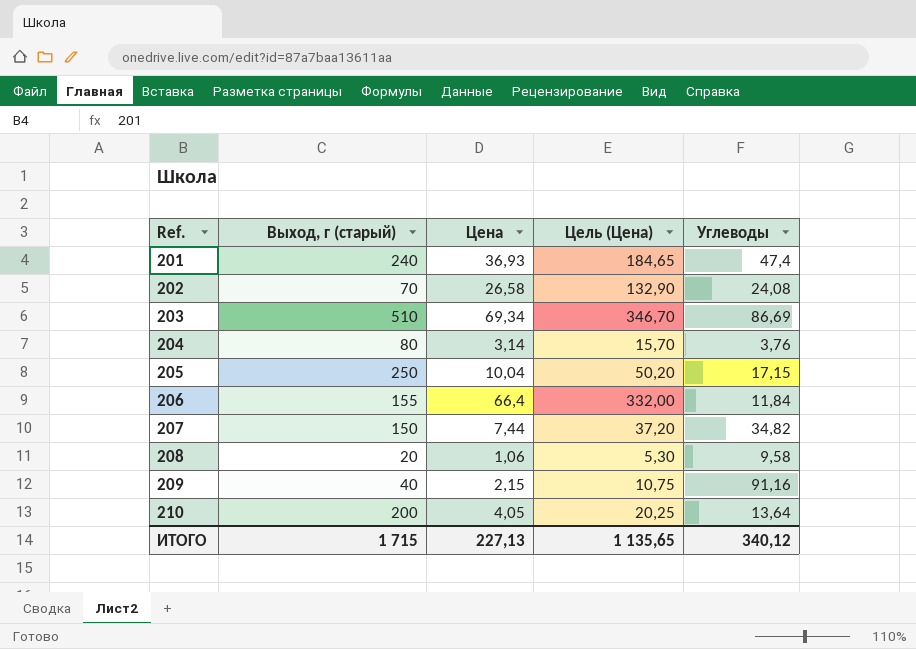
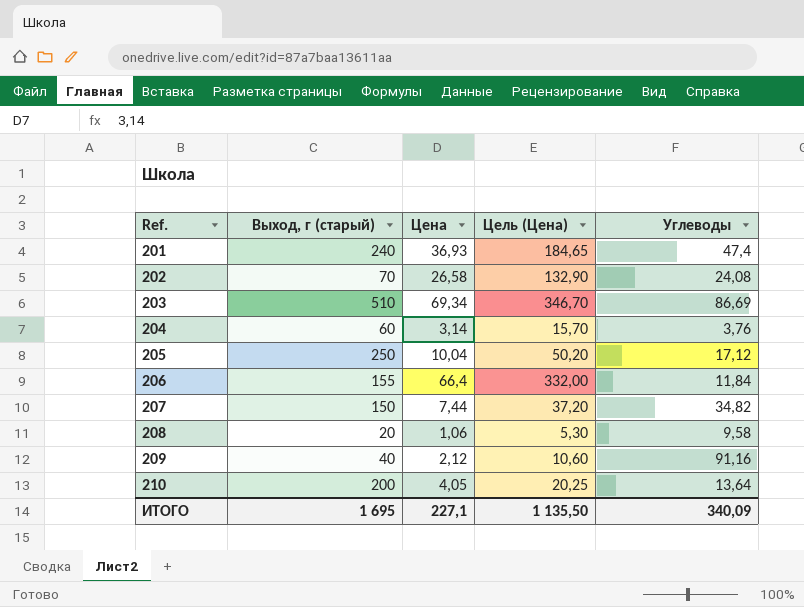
204 | Выход, г (старый): 80 -> 60
205 | Углеводы: 17,15 -> 17,12
209 | Цена: 2,15 -> 2,12
209 | Цель (Цена): 10,75 -> 10,60
ИТОГО | Выход, г (старый): 1 715 -> 1 695
ИТОГО | Цена: 227,13 -> 227,1
ИТОГО | Цель (Цена): 1 135,65 -> 1 135,50
ИТОГО | Углеводы: 340,12 -> 340,09

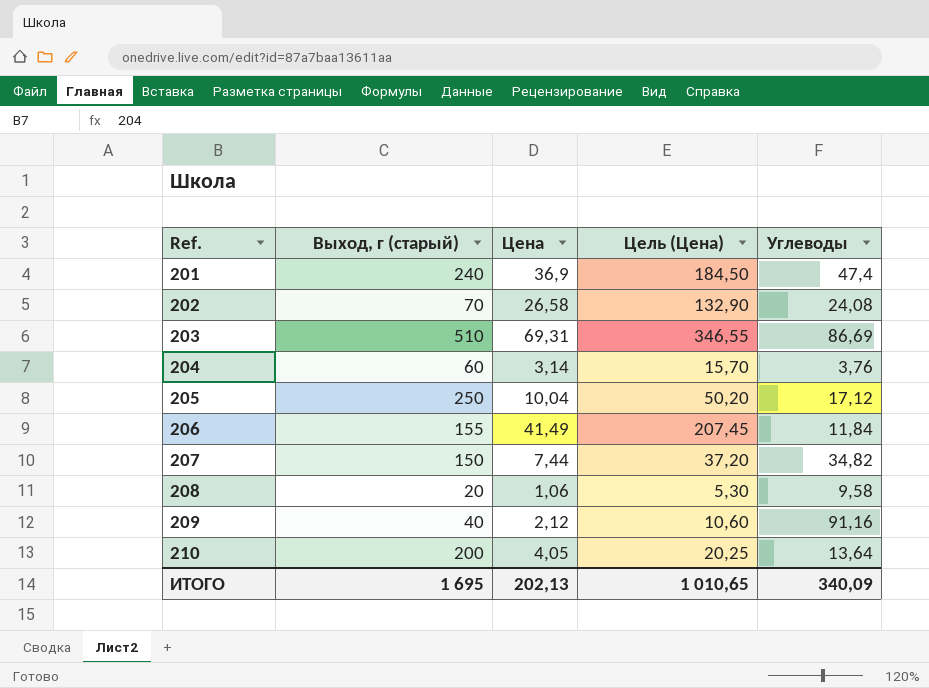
201 | Цена: 36,93 -> 36,9
201 | Цель (Цена): 184,65 -> 184,50
203 | Цена: 69,34 -> 69,31
203 | Цель (Цена): 346,70 -> 346,55
206 | Цена: 66,4 -> 41,49
206 | Цель (Цена): 332,00 -> 207,45
ИТОГО | Цена: 227,1 -> 202,13
ИТОГО | Цель (Цена): 1 135,50 -> 1 010,65

